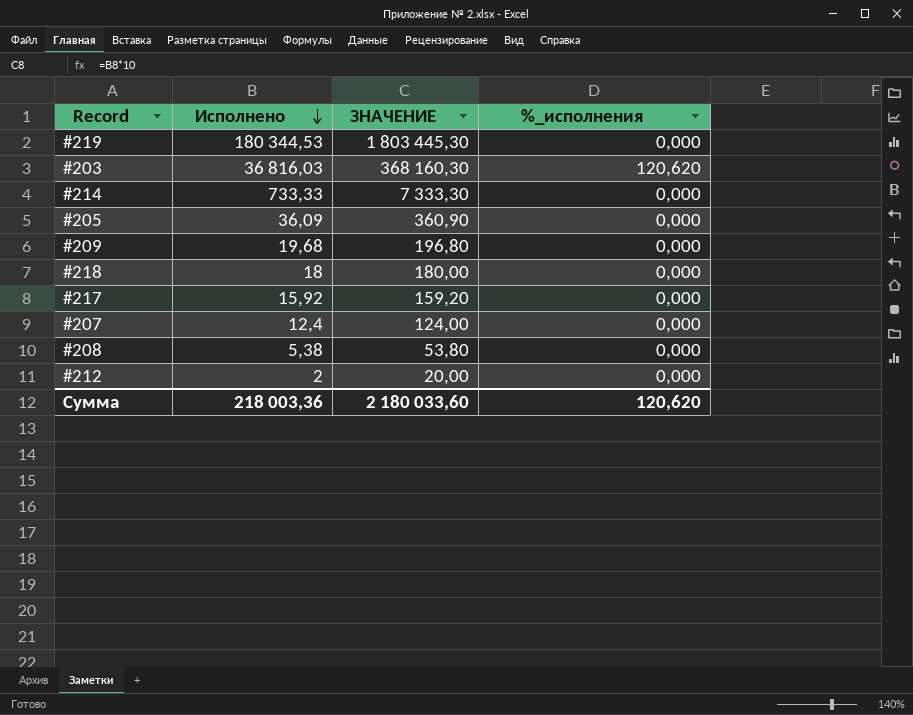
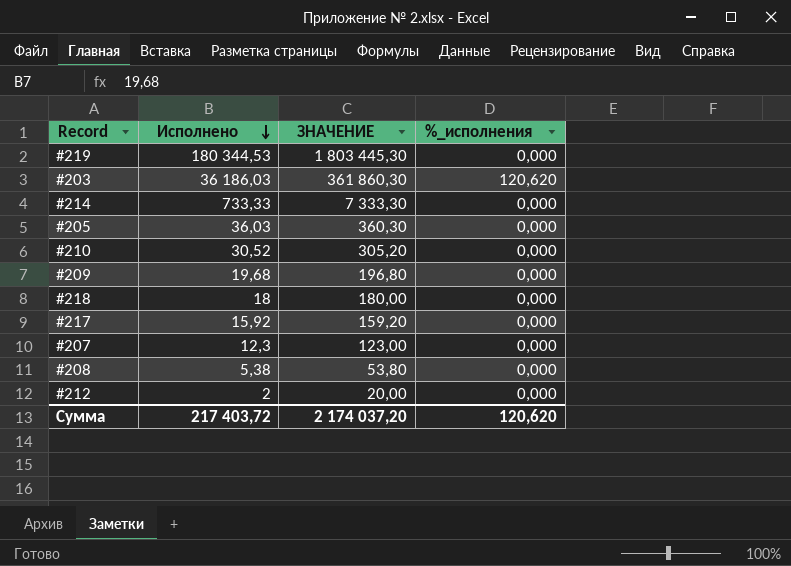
#203 | Исполнено: 36 816,03 -> 36 186,03
#203 | ЗНАЧЕНИЕ: 368 160,30 -> 361 860,30
#205 | Исполнено: 36,09 -> 36,03
#205 | ЗНАЧЕНИЕ: 360,90 -> 360,30
row #210: none -> 30,52 | 305,20 | 0,000
#207 | Исполнено: 12,4 -> 12,3
#207 | ЗНАЧЕНИЕ: 124,00 -> 123,00
Сумма | Исполнено: 218 003,36 -> 217 403,72
Сумма | ЗНАЧЕНИЕ: 2 180 033,60 -> 2 174 037,20

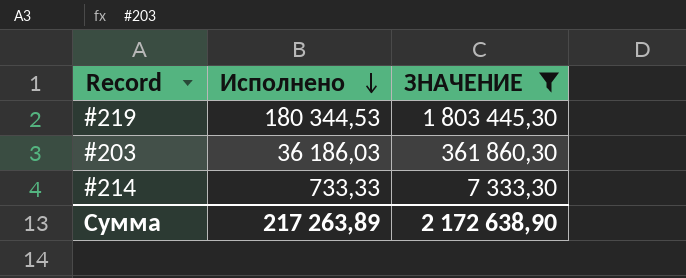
filter: none -> ЗНАЧЕНИЕ >= 7 333,30
column %_исполнения | position: 4 -> none
Сумма | Исполнено: 217 403,72 -> 217 263,89
Сумма | ЗНАЧЕНИЕ: 2 174 037,20 -> 2 172 638,90

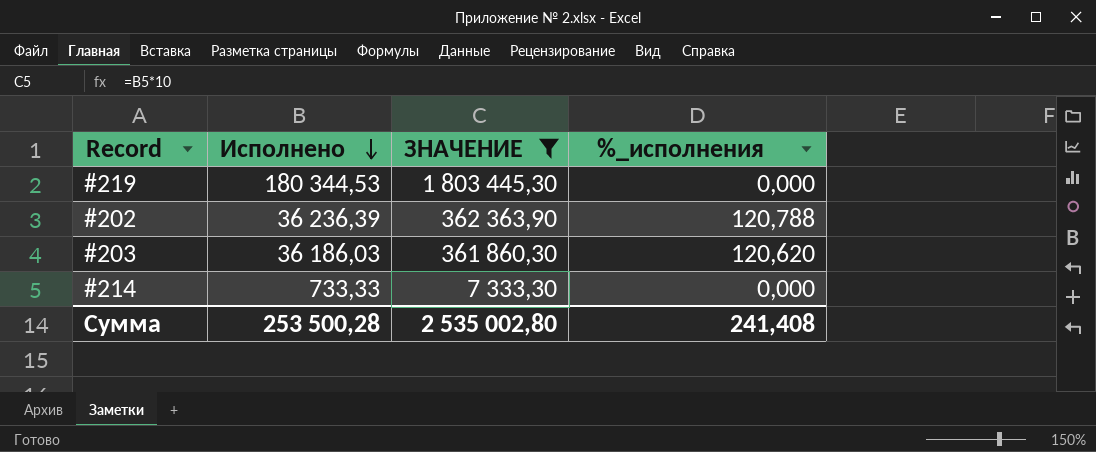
column %_исполнения | position: none -> 4
row #202: none -> 36 236,39 | 362 363,90 | 120,788
Сумма | Исполнено: 217 263,89 -> 253 500,28
Сумма | ЗНАЧЕНИЕ: 2 172 638,90 -> 2 535 002,80

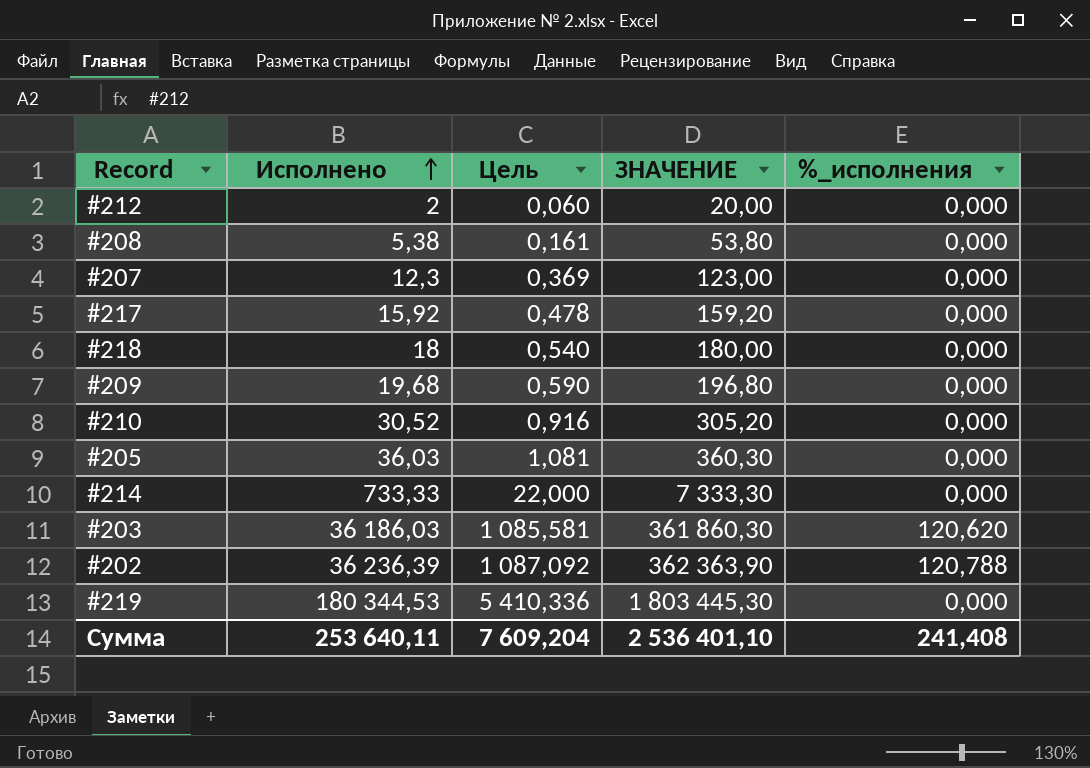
filter: ЗНАЧЕНИЕ >= 7 333,30 -> none
row order: Исполнено descending -> Исполнено ascending
column Цель | formula: none -> [Исполнено] * 0,03
Сумма | Исполнено: 253 500,28 -> 253 640,11
Сумма | ЗНАЧЕНИЕ: 2 535 002,80 -> 2 536 401,10

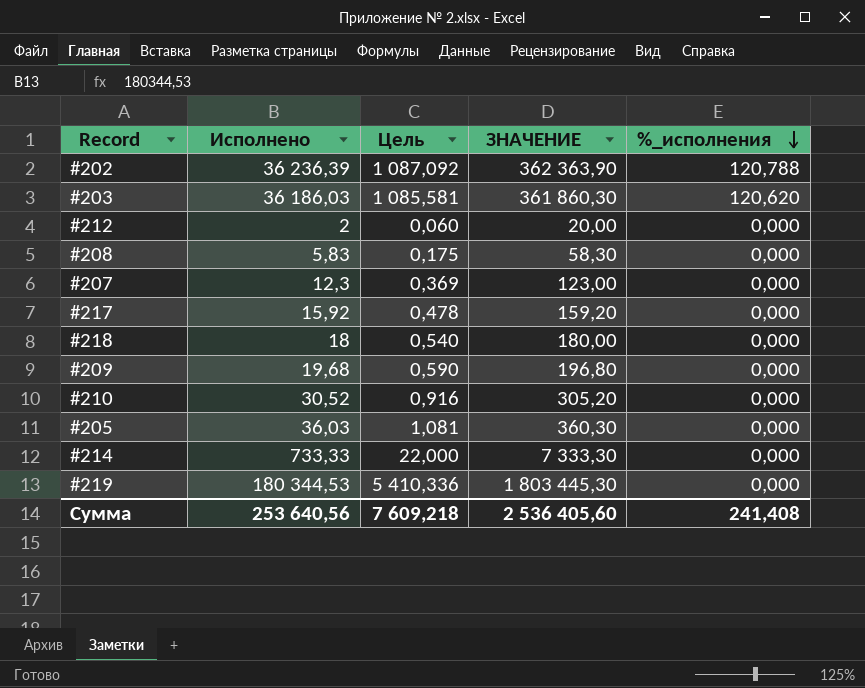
row order: Исполнено ascending -> %_исполнения descending
#208 | Исполнено: 5,38 -> 5,83
#208 | Цель: 0,161 -> 0,175
#208 | ЗНАЧЕНИЕ: 53,80 -> 58,30
Сумма | Исполнено: 253 640,11 -> 253 640,56
Сумма | Цель: 7 609,204 -> 7 609,218
Сумма | ЗНАЧЕНИЕ: 2 536 401,10 -> 2 536 405,60

